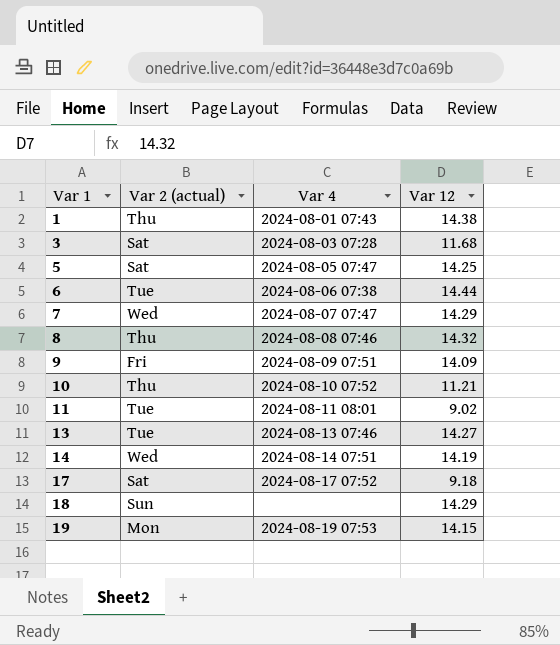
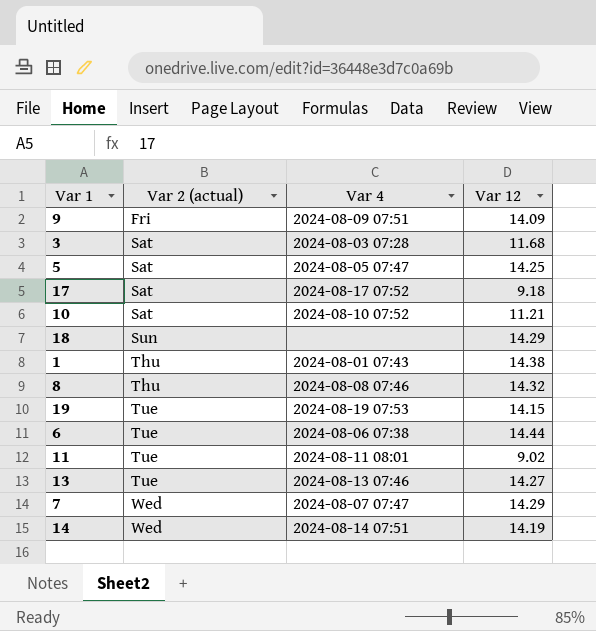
row order: Var 1 ascending -> Var 2 (actual) ascending
10 | Var 2 (actual): Thu -> Sat
19 | Var 2 (actual): Mon -> Tue

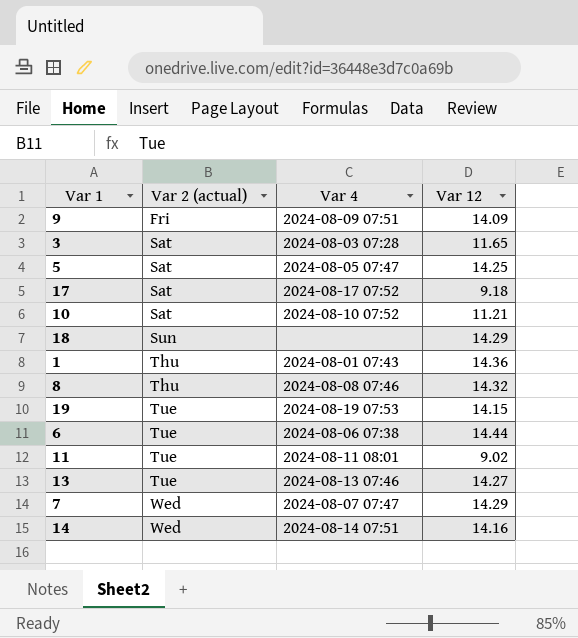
3 | Var 12: 11.68 -> 11.65
1 | Var 12: 14.38 -> 14.36
14 | Var 12: 14.19 -> 14.16

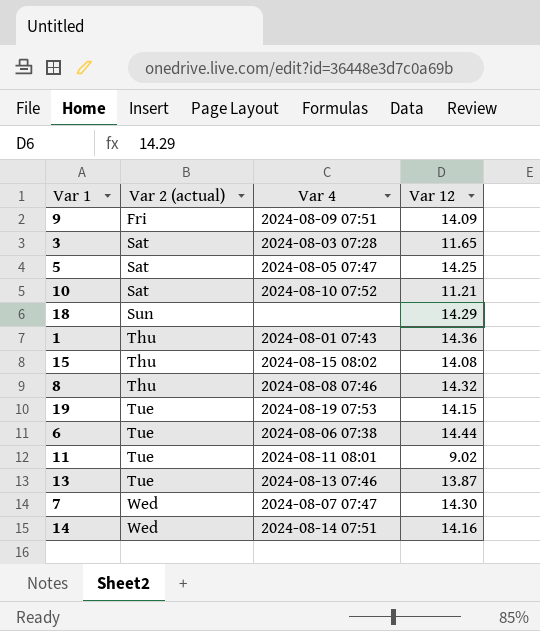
row 17: Sat | 2024-08-17 07:52 | 9.18 -> none
row 15: none -> Thu | 2024-08-15 08:02 | 14.08
13 | Var 12: 14.27 -> 13.87
7 | Var 12: 14.29 -> 14.30

